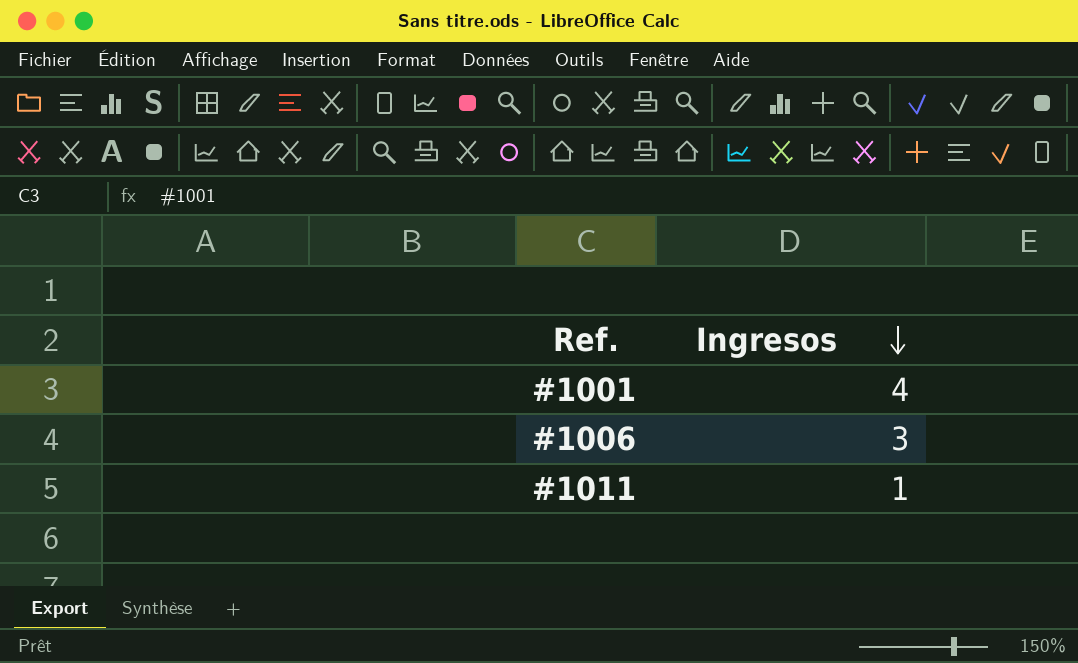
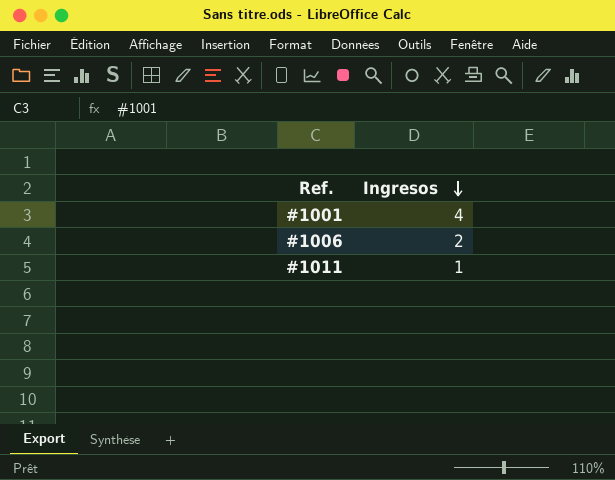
#1006 | Ingresos: 3 -> 2

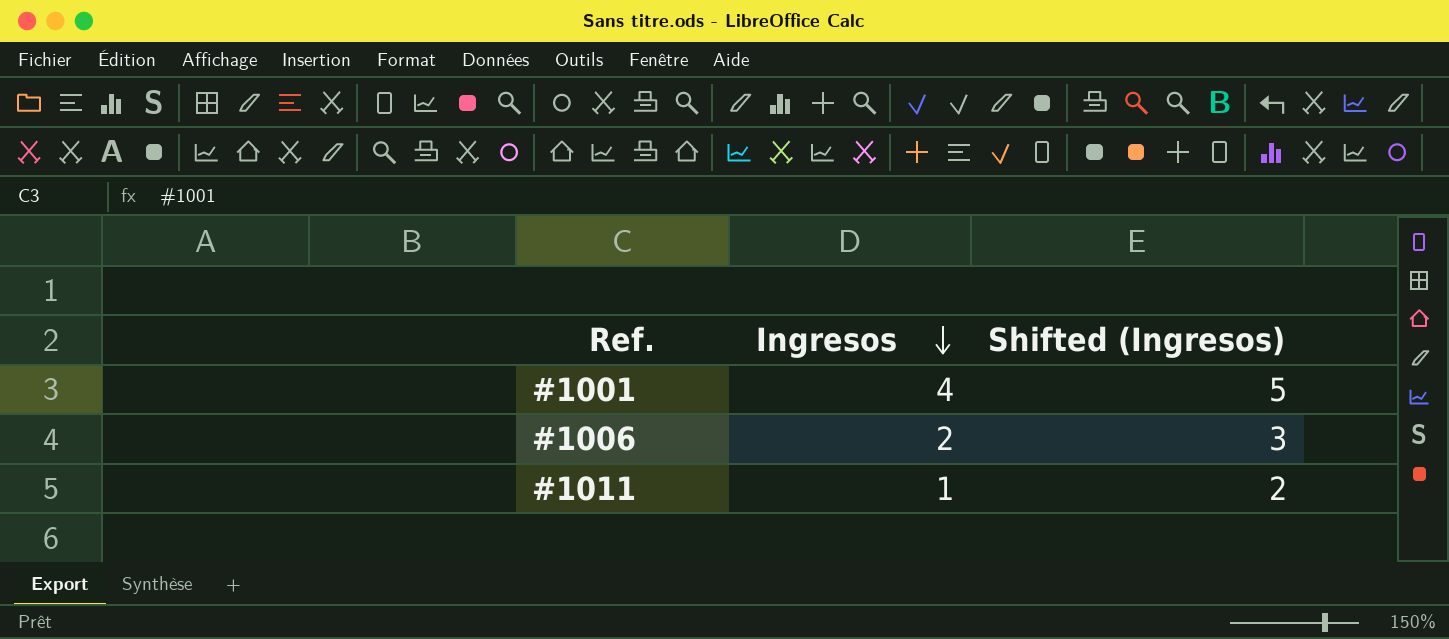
column Shifted (Ingresos) | formula: none -> [Ingresos] + 1

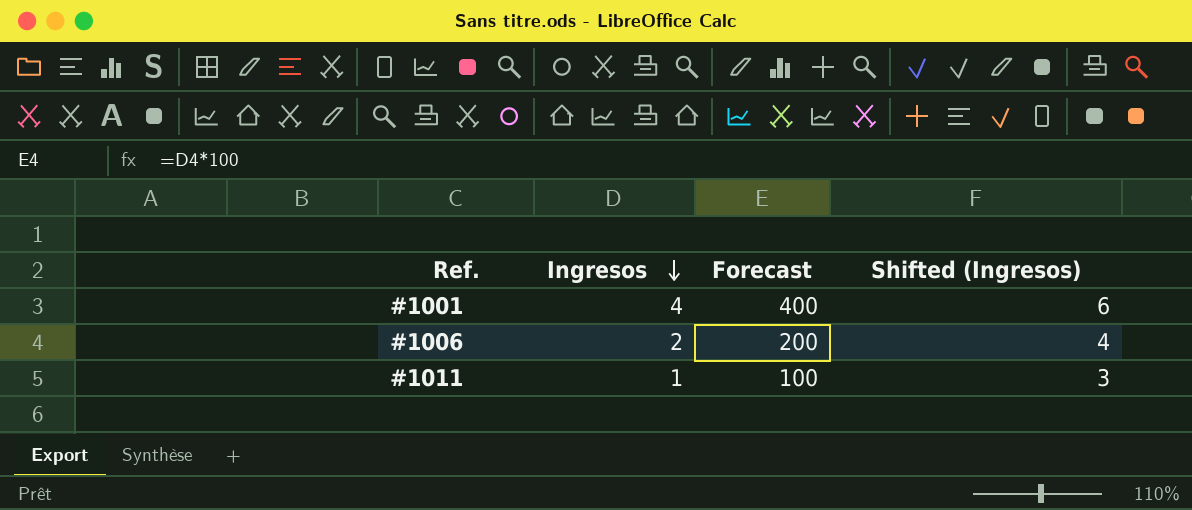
column Forecast | formula: none -> [Ingresos] * 100
column Shifted (Ingresos) | formula: [Ingresos] + 1 -> [Ingresos] + 2

